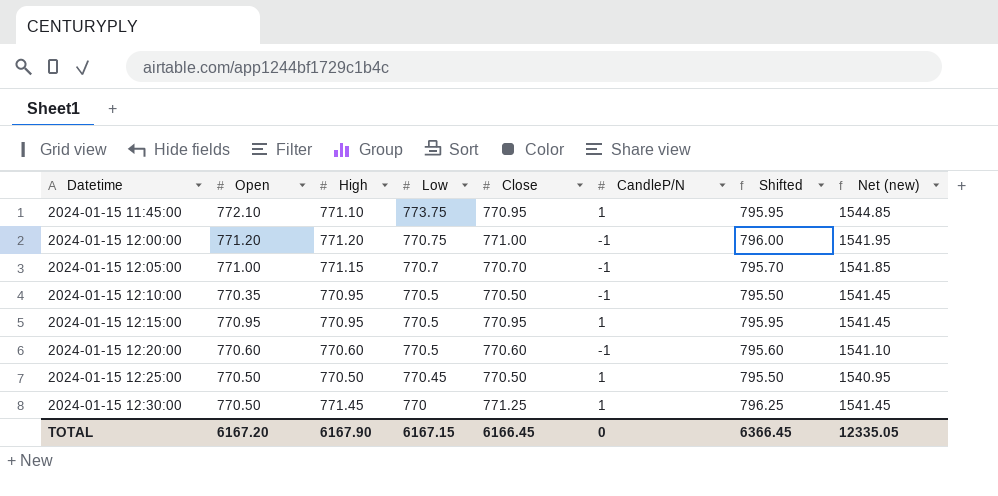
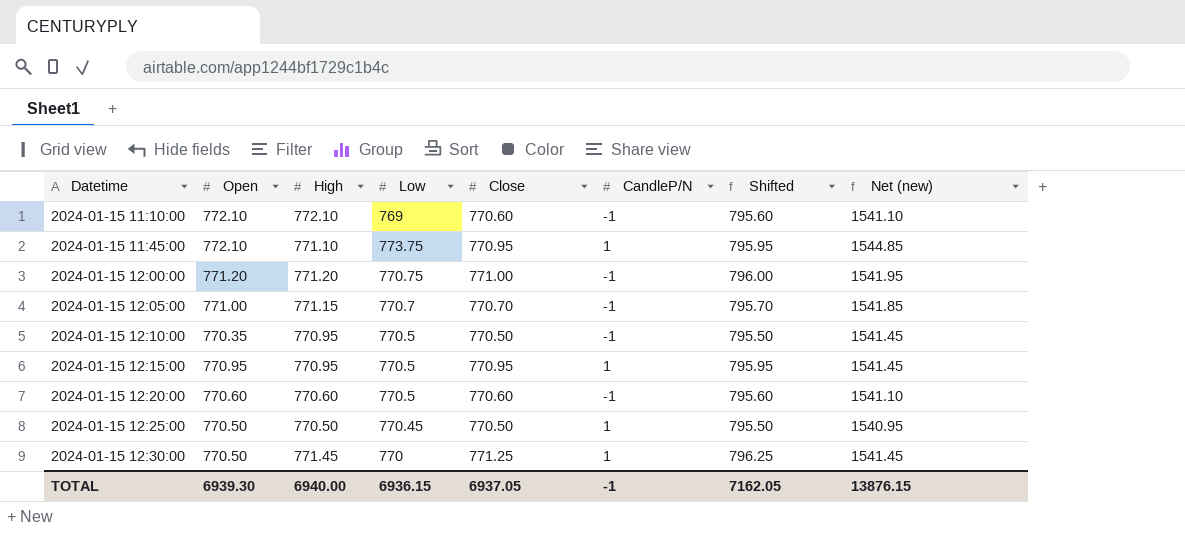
row 2024-01-15 11:10:00: none -> 772.10 | 772.10 | 769 | 770.60 | -1 | 795.60 | 1541.10
TOTAL | Open: 6167.20 -> 6939.30
TOTAL | High: 6167.90 -> 6940.00
TOTAL | Low: 6167.15 -> 6936.15
TOTAL | Close: 6166.45 -> 6937.05
TOTAL | CandleP/N: 0 -> -1
TOTAL | Shifted: 6366.45 -> 7162.05
TOTAL | Net (new): 12335.05 -> 13876.15

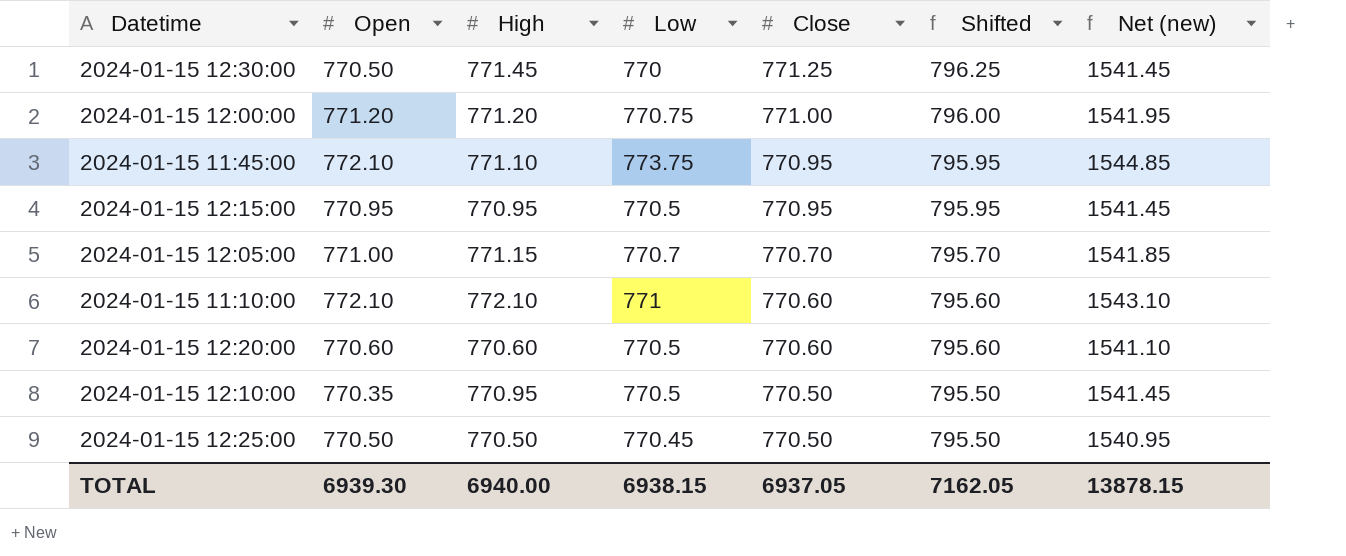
row order: Datetime ascending -> Close descending
column CandleP/N | position: 6 -> none
2024-01-15 11:10:00 | Low: 769 -> 771
2024-01-15 11:10:00 | Net (new): 1541.10 -> 1543.10
TOTAL | Low: 6936.15 -> 6938.15
TOTAL | Net (new): 13876.15 -> 13878.15

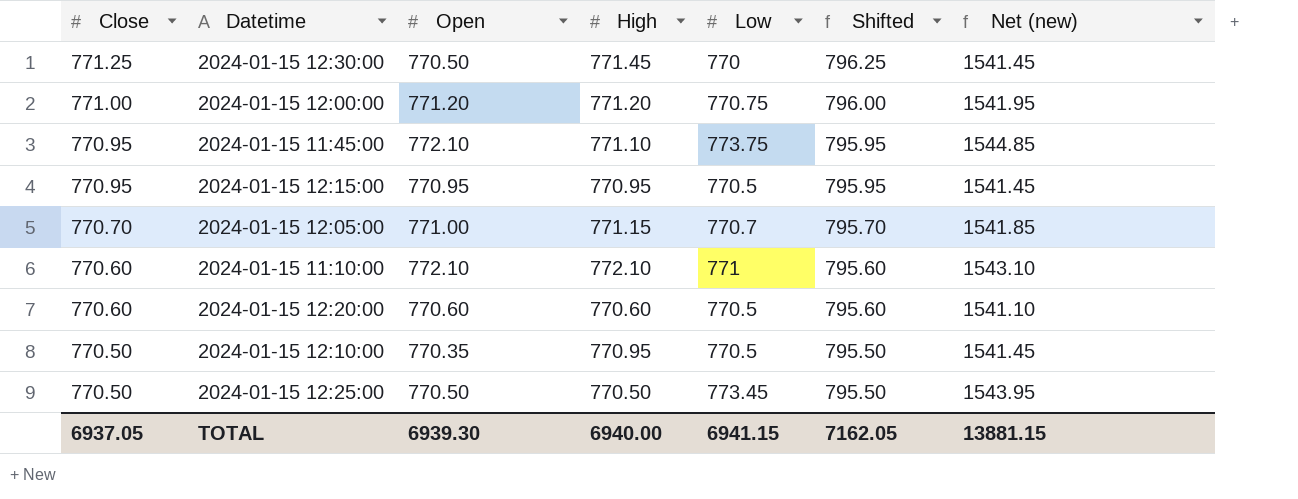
column Close | position: 5 -> 1
2024-01-15 12:25:00 | Low: 770.45 -> 773.45
2024-01-15 12:25:00 | Net (new): 1540.95 -> 1543.95
TOTAL | Low: 6938.15 -> 6941.15
TOTAL | Net (new): 13878.15 -> 13881.15

